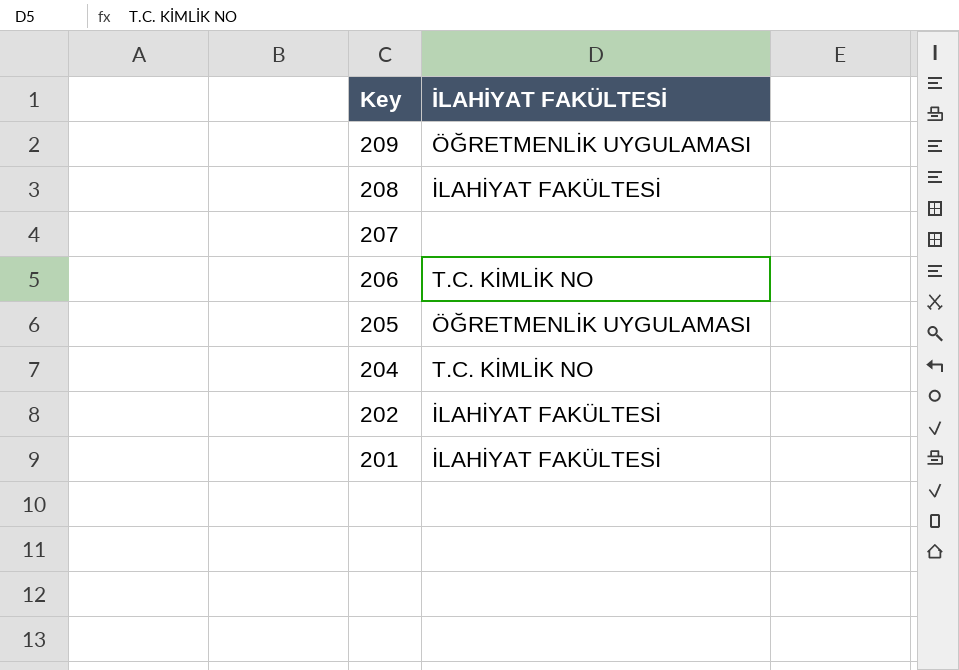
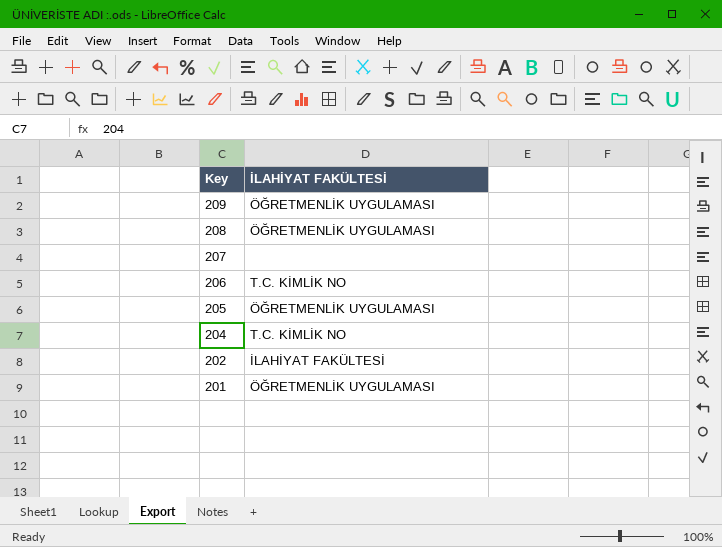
208 | İLAHİYAT FAKÜLTESİ: İLAHİYAT FAKÜLTESİ -> ÖĞRETMENLİK UYGULAMASI
201 | İLAHİYAT FAKÜLTESİ: İLAHİYAT FAKÜLTESİ -> ÖĞRETMENLİK UYGULAMASI

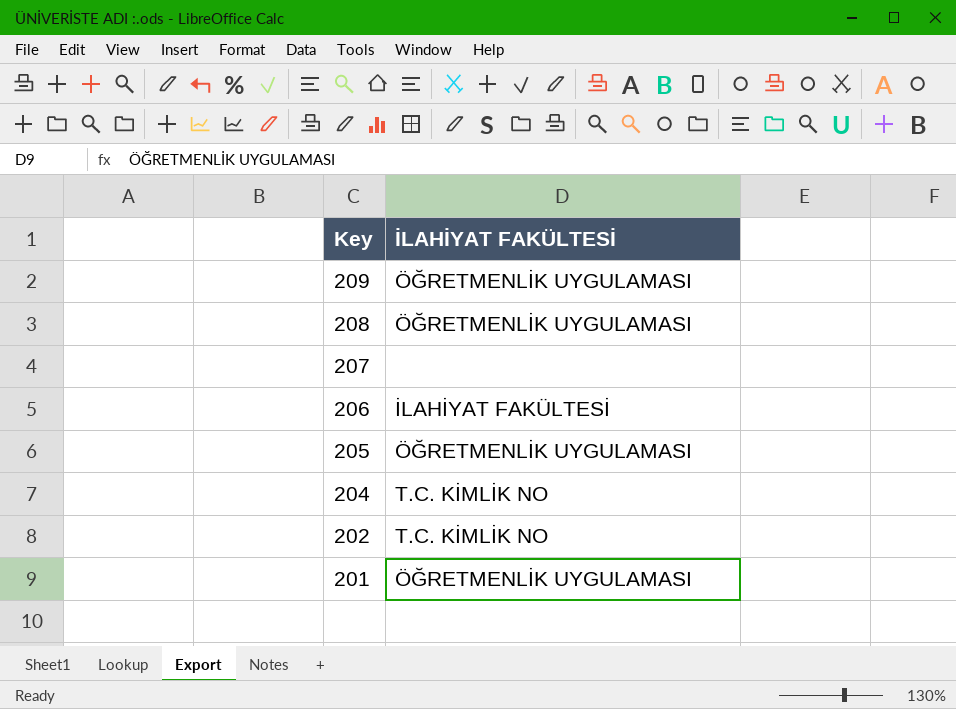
206 | İLAHİYAT FAKÜLTESİ: T.C. KİMLİK NO -> İLAHİYAT FAKÜLTESİ
202 | İLAHİYAT FAKÜLTESİ: İLAHİYAT FAKÜLTESİ -> T.C. KİMLİK NO

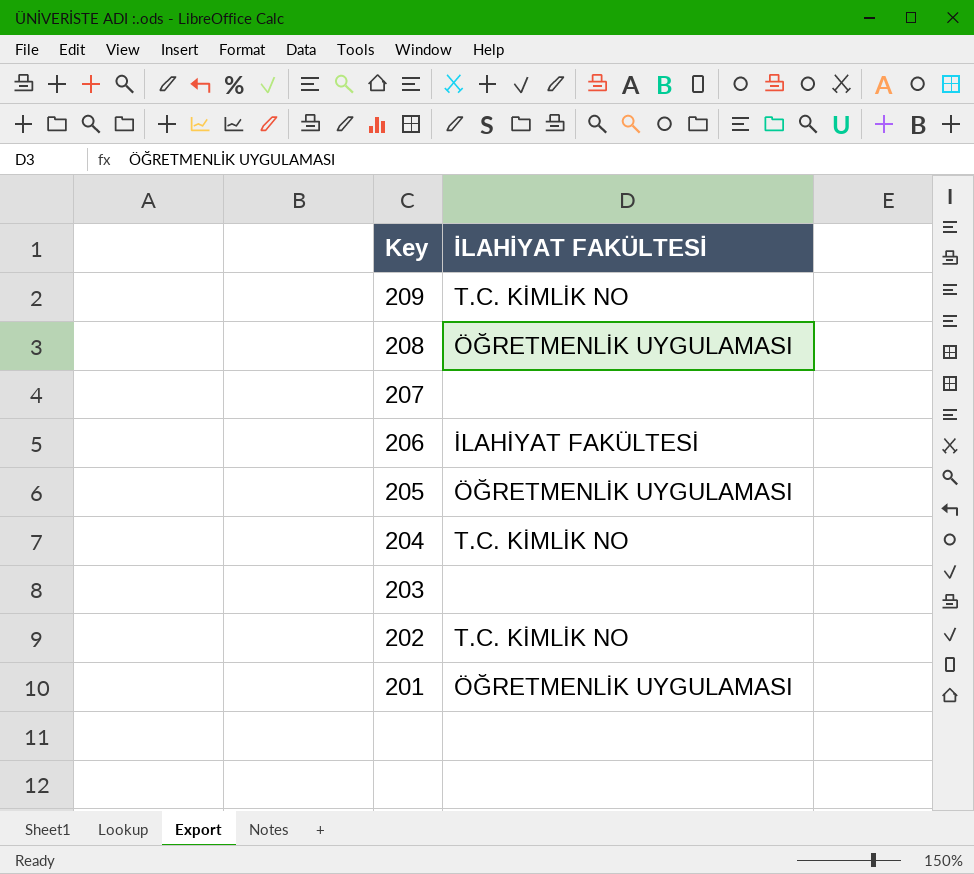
209 | İLAHİYAT FAKÜLTESİ: ÖĞRETMENLİK UYGULAMASI -> T.C. KİMLİK NO
row 203: none -> none

